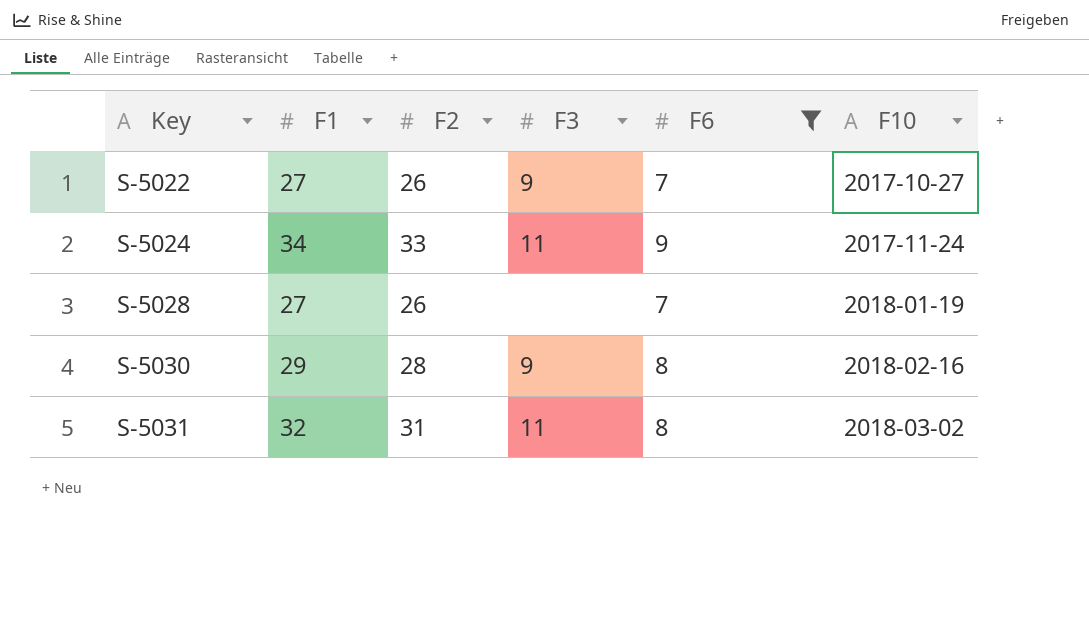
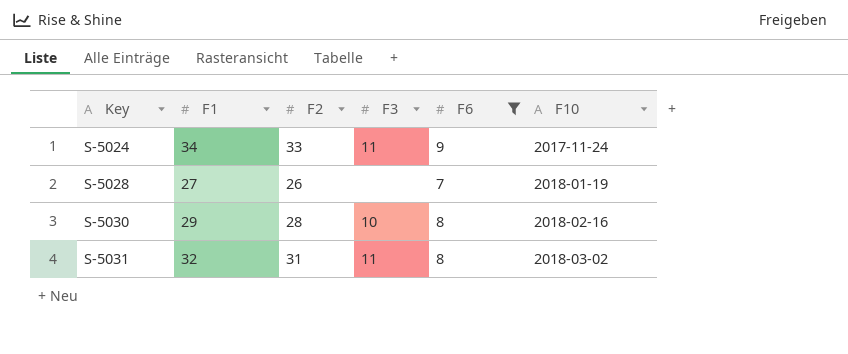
row S-5022: 27 | 26 | 9 | 7 | 2017-10-27 -> none
S-5030 | F3: 9 -> 10

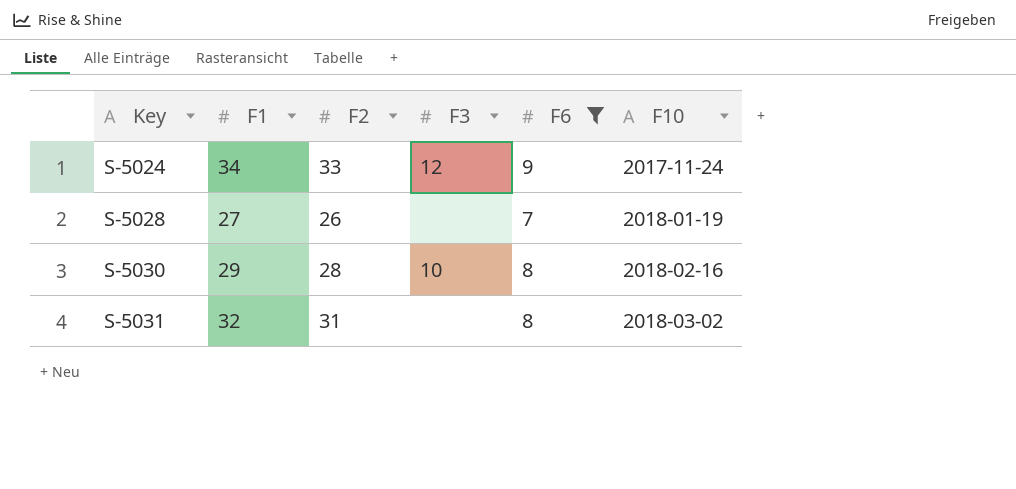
S-5024 | F3: 11 -> 12
S-5031 | F3: 11 -> none

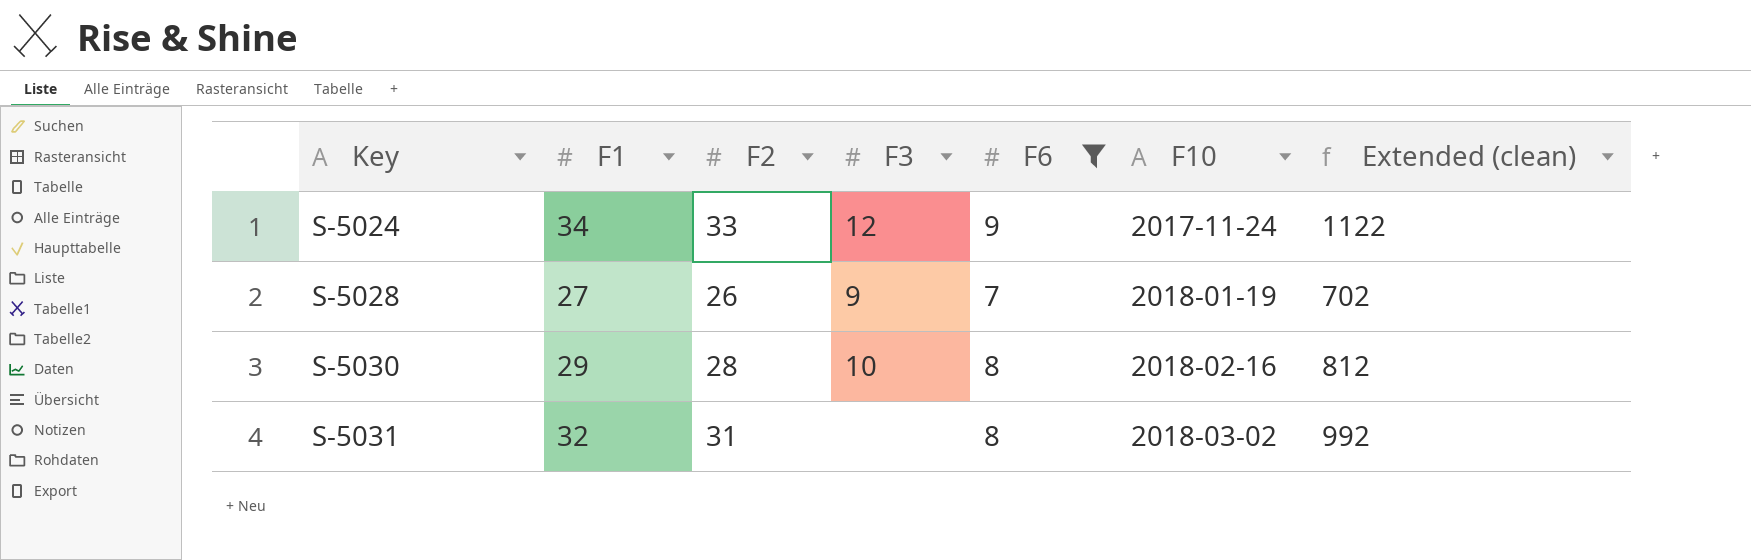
column Extended (clean) | formula: none -> [F1] * [F2]
S-5028 | F3: none -> 9

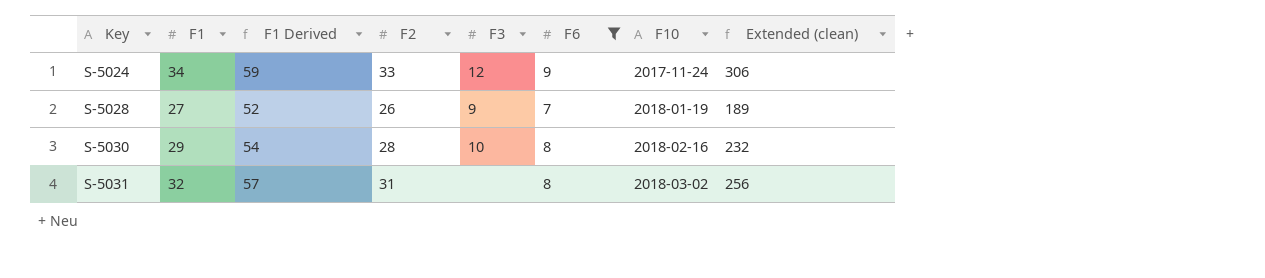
column F1 Derived | formula: none -> [F1] + 25
column Extended (clean) | formula: [F1] * [F2] -> [F1] * [F6]

